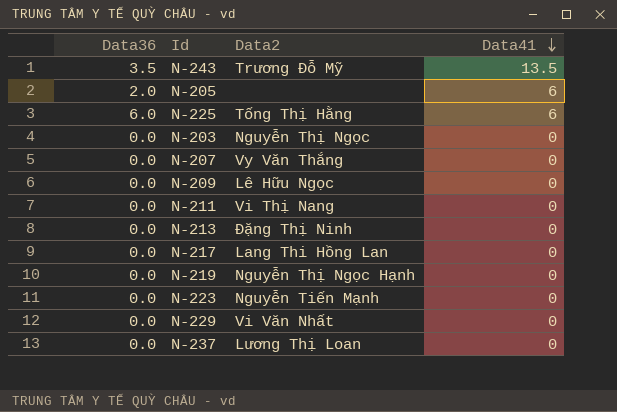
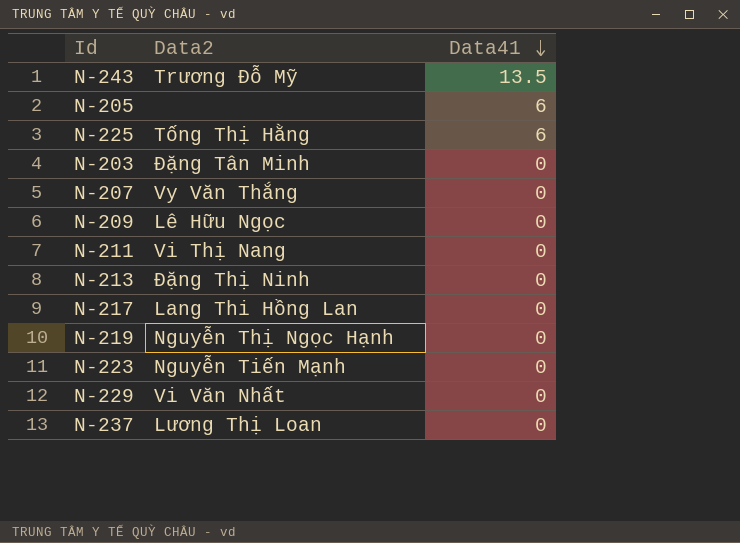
column Data36 | position: 1 -> none
N-203 | Data2: Nguyễn Thị Ngọc -> Đặng Tân Minh

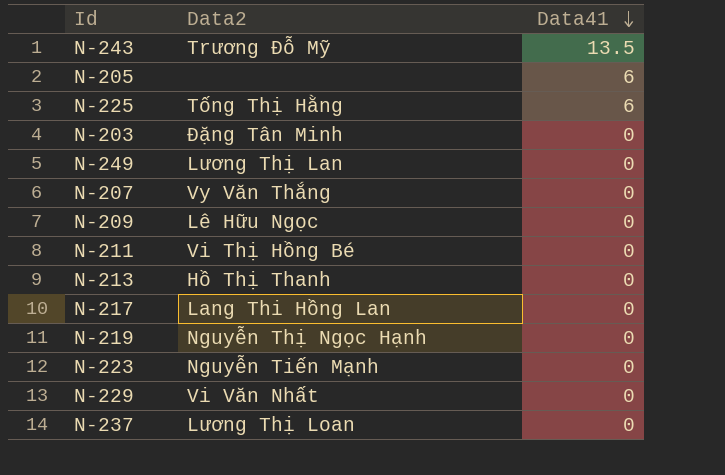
row N-249: none -> Lương Thị Lan | 0
N-211 | Data2: Vi Thị Nang -> Vi Thị Hồng Bé
N-213 | Data2: Đặng Thị Ninh -> Hồ Thị Thanh

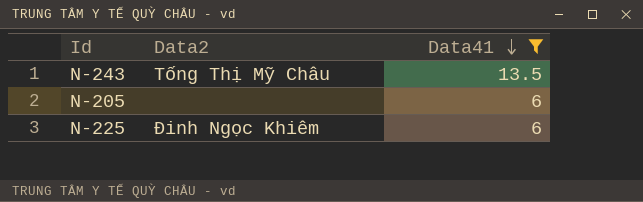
filter: none -> Data41 != 0
N-243 | Data2: Trương Đỗ Mỹ -> Tống Thị Mỹ Châu
N-225 | Data2: Tống Thị Hằng -> Đinh Ngọc Khiêm

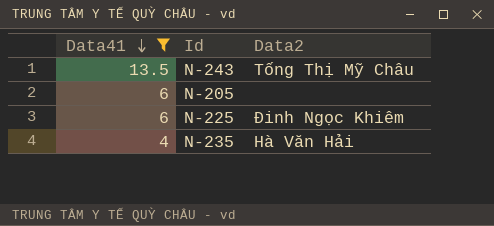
column Data41 | position: 3 -> 1
row N-235: none -> 4 | Hà Văn Hải

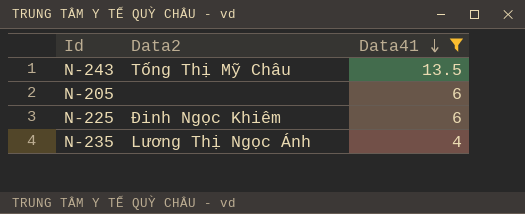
column Data41 | position: 1 -> 3
N-235 | Data2: Hà Văn Hải -> Lương Thị Ngọc Ánh

